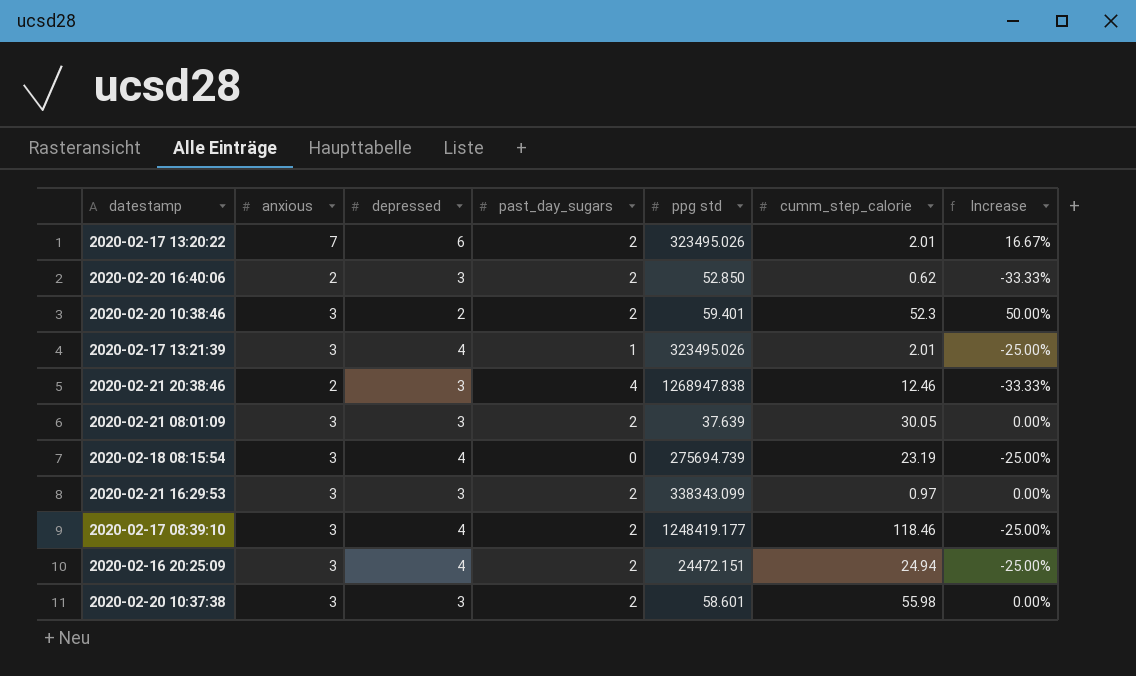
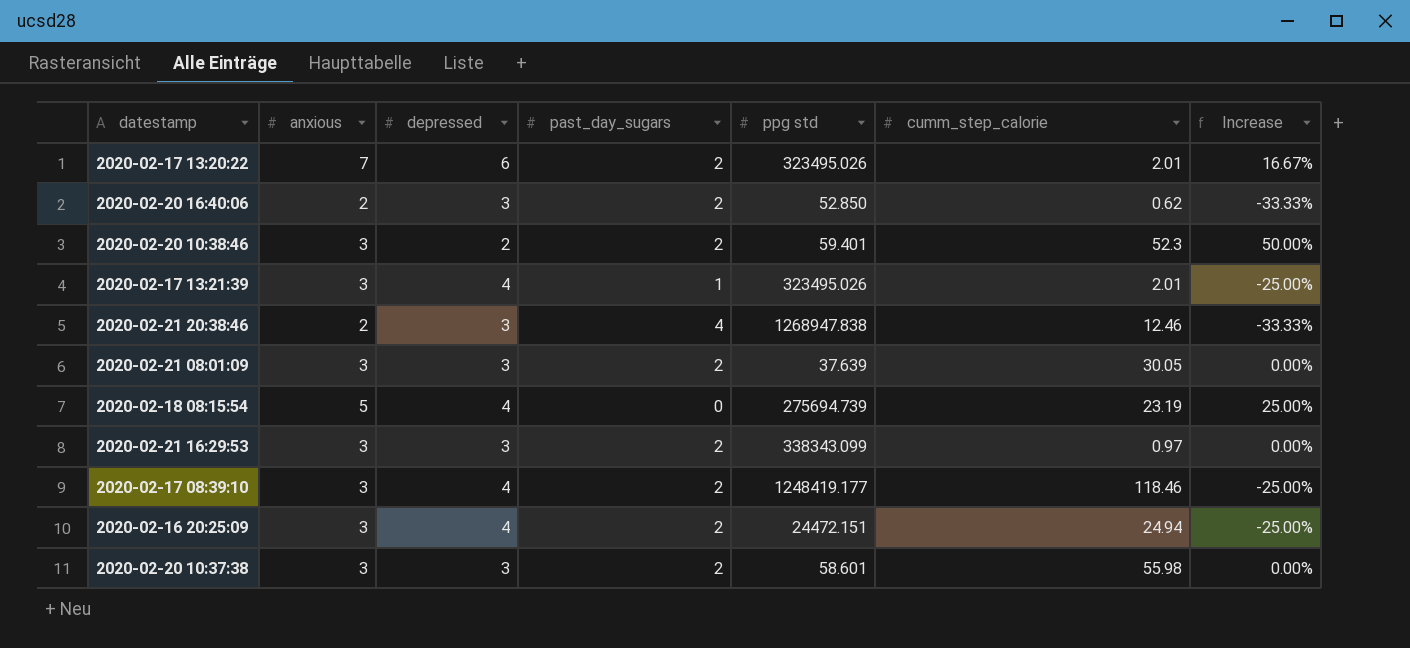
2020-02-18 08:15:54 | anxious: 3 -> 5
2020-02-18 08:15:54 | Increase: -25.00% -> 25.00%

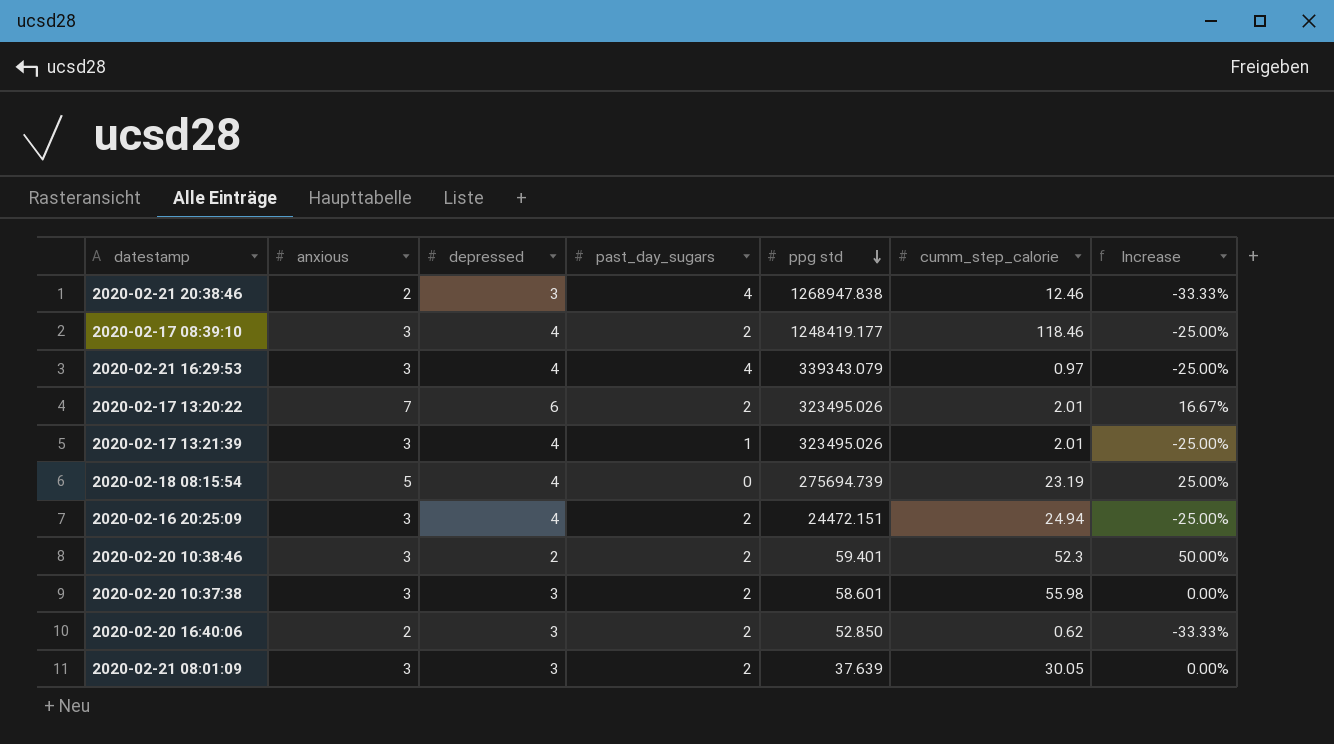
row order: none -> ppg std descending
2020-02-21 16:29:53 | depressed: 3 -> 4
2020-02-21 16:29:53 | past_day_sugars: 2 -> 4
2020-02-21 16:29:53 | ppg std: 338343.099 -> 339343.079
2020-02-21 16:29:53 | Increase: 0.00% -> -25.00%

